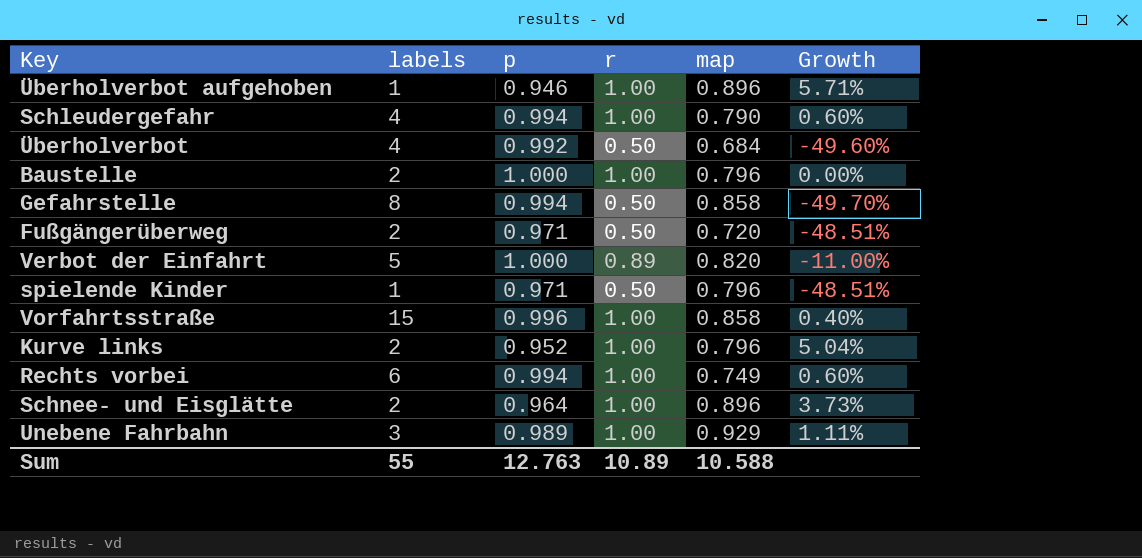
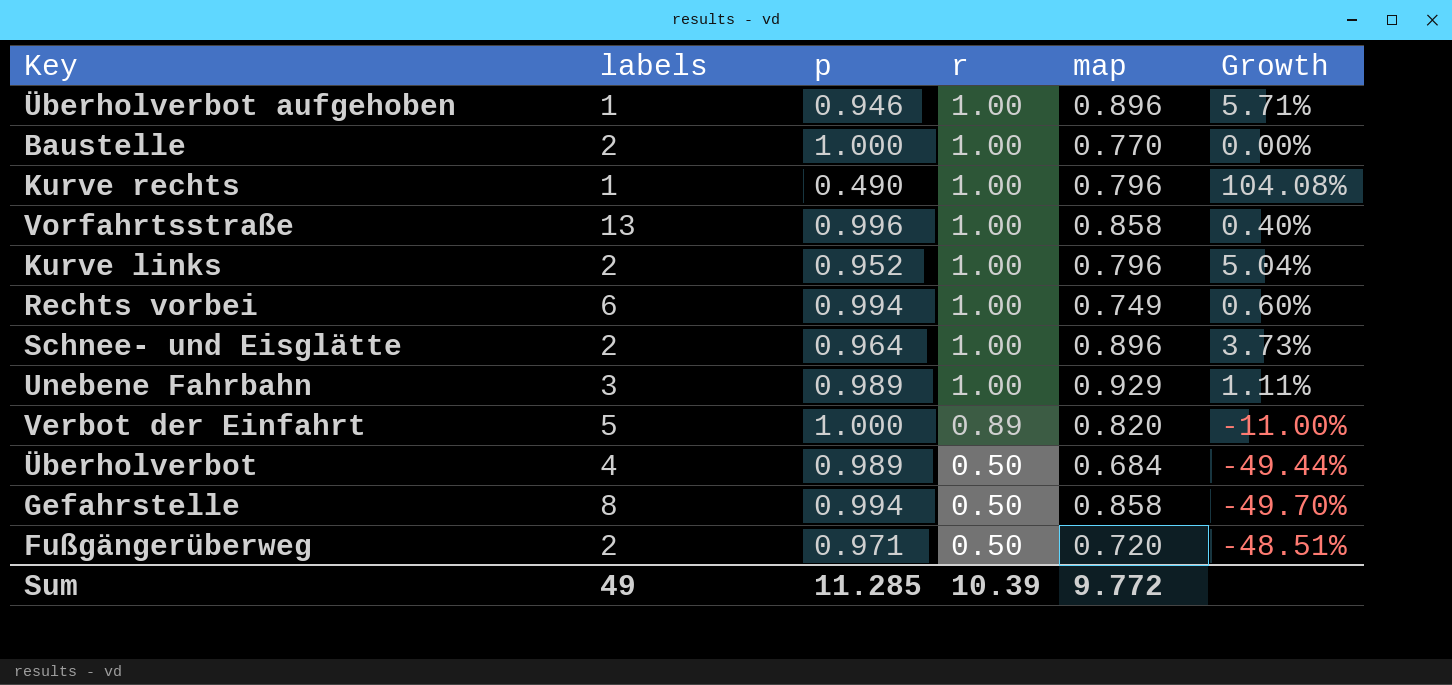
row order: none -> r descending
row Schleudergefahr: 4 | 0.994 | 1.00 | 0.790 | 0.60% -> none
row spielende Kinder: 1 | 0.971 | 0.50 | 0.796 | -48.51% -> none
Baustelle | map: 0.796 -> 0.770
row Kurve rechts: none -> 1 | 0.490 | 1.00 | 0.796 | 104.08%
Vorfahrtsstraße | labels: 15 -> 13
Überholverbot | p: 0.992 -> 0.989
Überholverbot | Growth: -49.60% -> -49.44%
Sum | labels: 55 -> 49
Sum | p: 12.763 -> 11.285
Sum | r: 10.89 -> 10.39
Sum | map: 10.588 -> 9.772

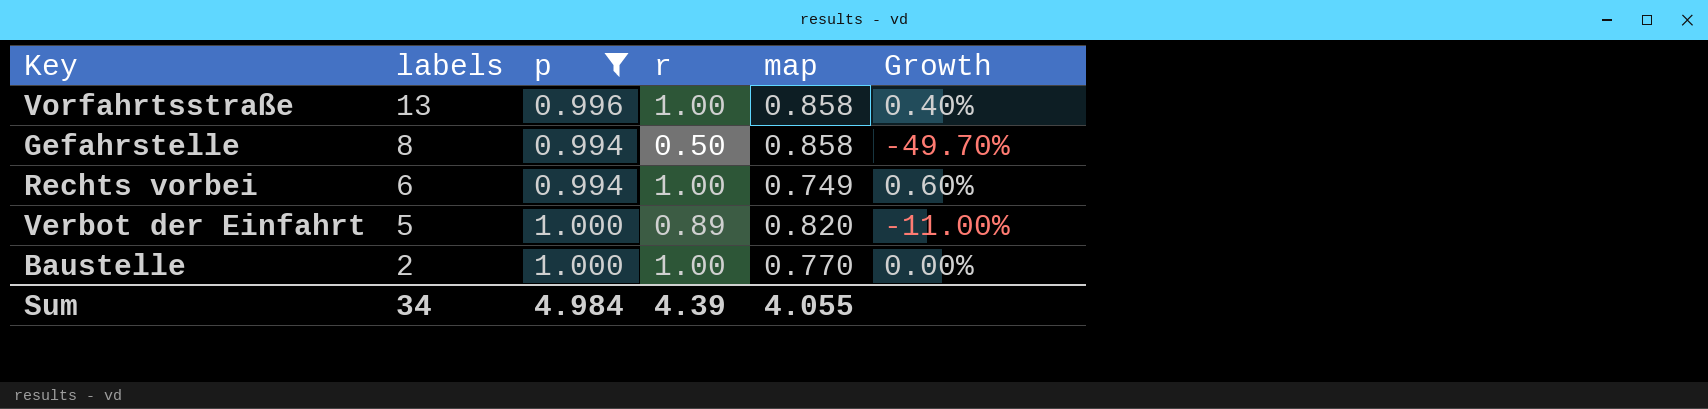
filter: none -> p >= 0.994
row order: r descending -> labels descending
Sum | labels: 49 -> 34
Sum | p: 11.285 -> 4.984
Sum | r: 10.39 -> 4.39
Sum | map: 9.772 -> 4.055

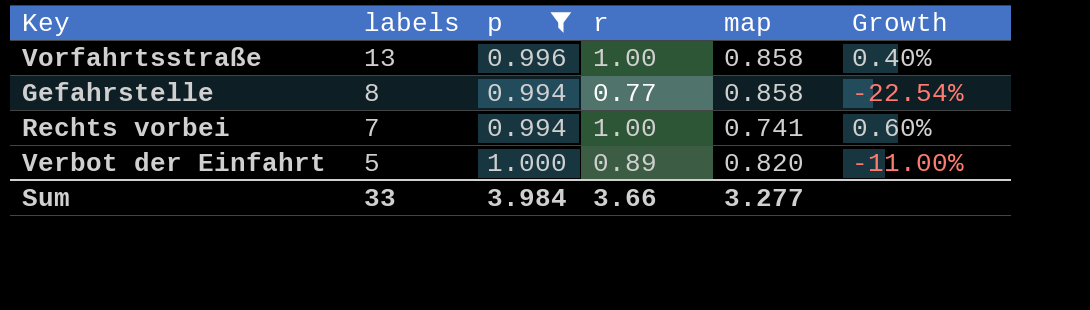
row Baustelle: 2 | 1.000 | 1.00 | 0.770 | 0.00% -> none
Gefahrstelle | r: 0.50 -> 0.77
Gefahrstelle | Growth: -49.70% -> -22.54%
Rechts vorbei | labels: 6 -> 7
Rechts vorbei | map: 0.749 -> 0.741
Sum | labels: 34 -> 33
Sum | p: 4.984 -> 3.984
Sum | r: 4.39 -> 3.66
Sum | map: 4.055 -> 3.277

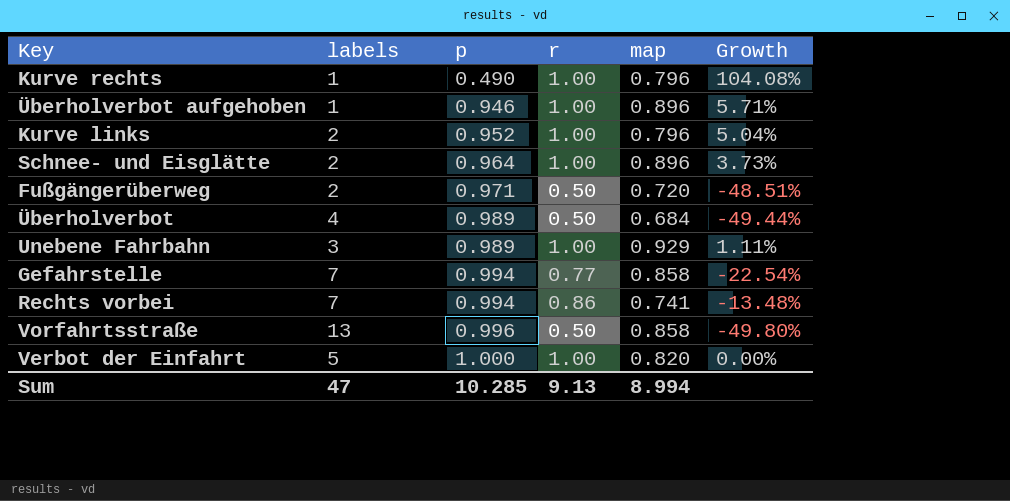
filter: p >= 0.994 -> none
row order: labels descending -> p ascending
Gefahrstelle | labels: 8 -> 7
Rechts vorbei | r: 1.00 -> 0.86
Rechts vorbei | Growth: 0.60% -> -13.48%
Vorfahrtsstraße | r: 1.00 -> 0.50
Vorfahrtsstraße | Growth: 0.40% -> -49.80%
Verbot der Einfahrt | r: 0.89 -> 1.00
Verbot der Einfahrt | Growth: -11.00% -> 0.00%
Sum | labels: 33 -> 47
Sum | p: 3.984 -> 10.285
Sum | r: 3.66 -> 9.13
Sum | map: 3.277 -> 8.994

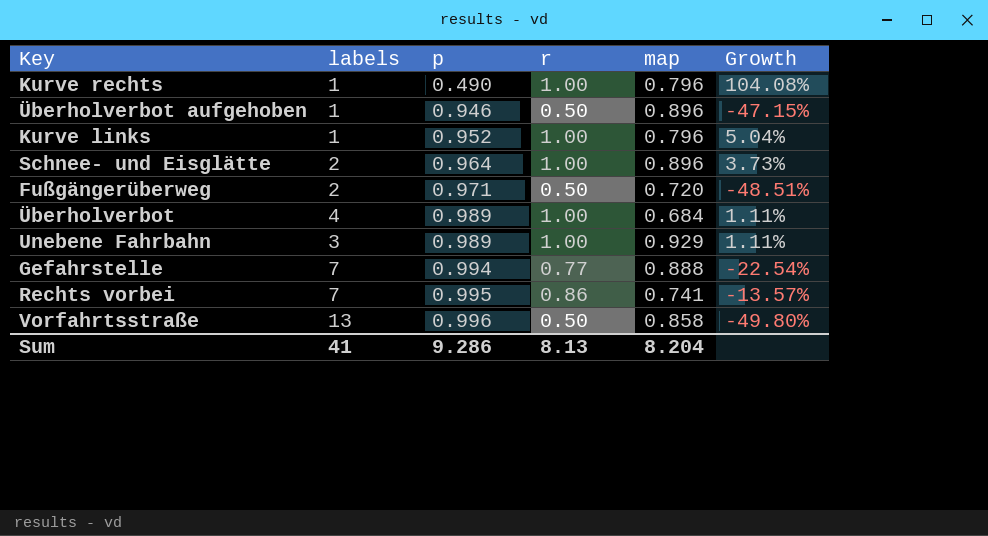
row Verbot der Einfahrt: 5 | 1.000 | 1.00 | 0.820 | 0.00% -> none
Überholverbot aufgehoben | r: 1.00 -> 0.50
Überholverbot aufgehoben | Growth: 5.71% -> -47.15%
Kurve links | labels: 2 -> 1
Überholverbot | r: 0.50 -> 1.00
Überholverbot | Growth: -49.44% -> 1.11%
Gefahrstelle | map: 0.858 -> 0.888
Rechts vorbei | p: 0.994 -> 0.995
Rechts vorbei | Growth: -13.48% -> -13.57%
Sum | labels: 47 -> 41
Sum | p: 10.285 -> 9.286
Sum | r: 9.13 -> 8.13
Sum | map: 8.994 -> 8.204

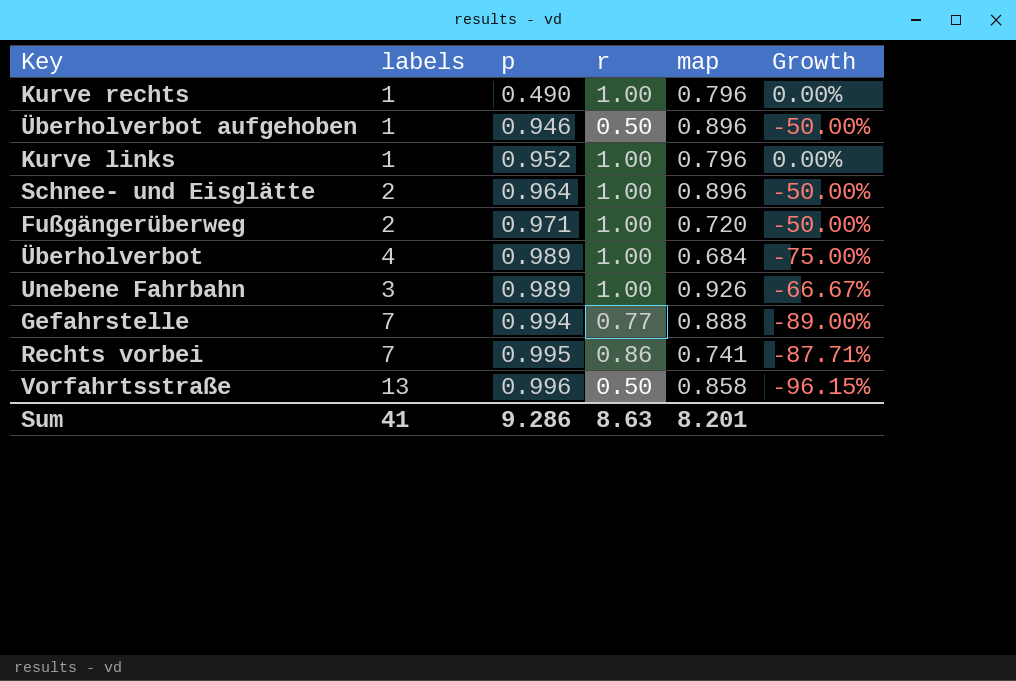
column Growth | formula: ([r] - [p]) / [p] -> ([r] - [labels]) / [labels]
Fußgängerüberweg | r: 0.50 -> 1.00
Unebene Fahrbahn | map: 0.929 -> 0.926
Sum | r: 8.13 -> 8.63
Sum | map: 8.204 -> 8.201

